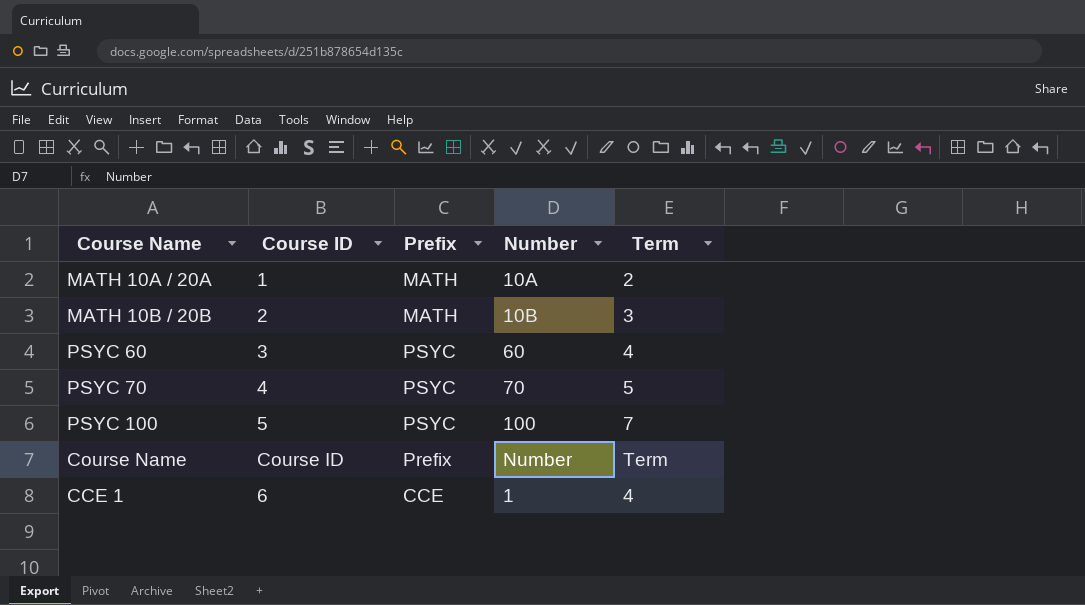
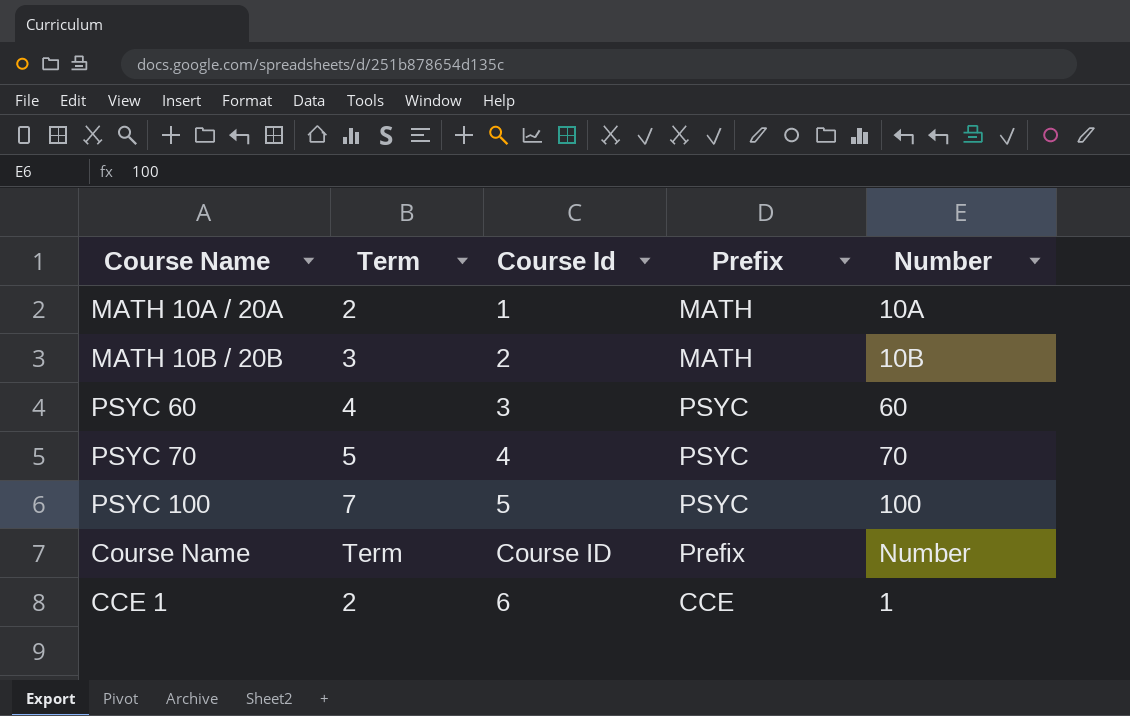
column Term | position: 5 -> 2
column name: Course ID -> Course Id
CCE 1 | Term: 4 -> 2

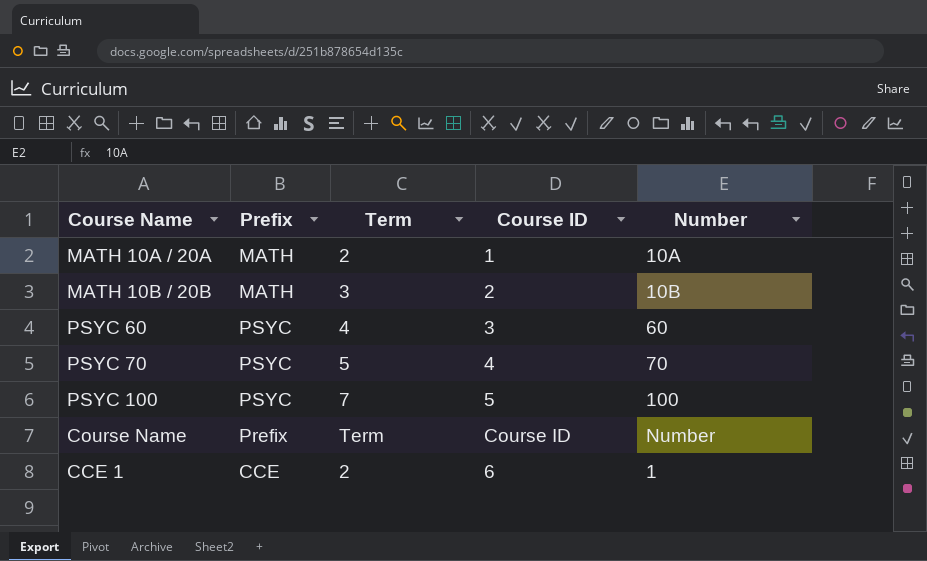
column Prefix | position: 4 -> 2
column name: Course Id -> Course ID

